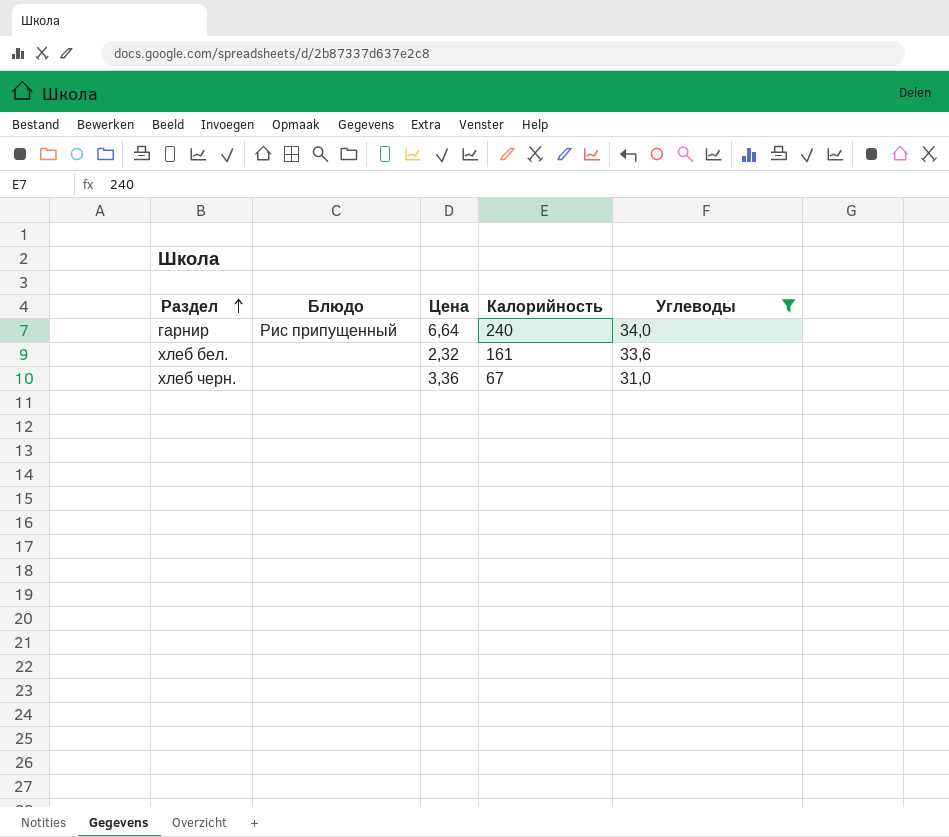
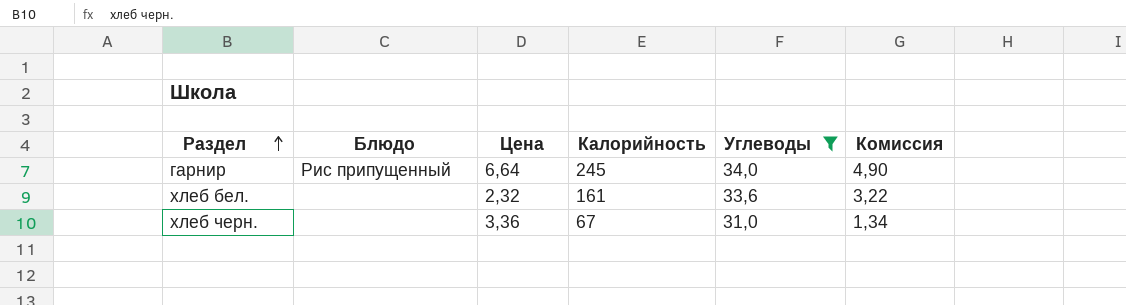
column Комиссия | formula: none -> [Калорийность] * 0,02
гарнир | Калорийность: 240 -> 245

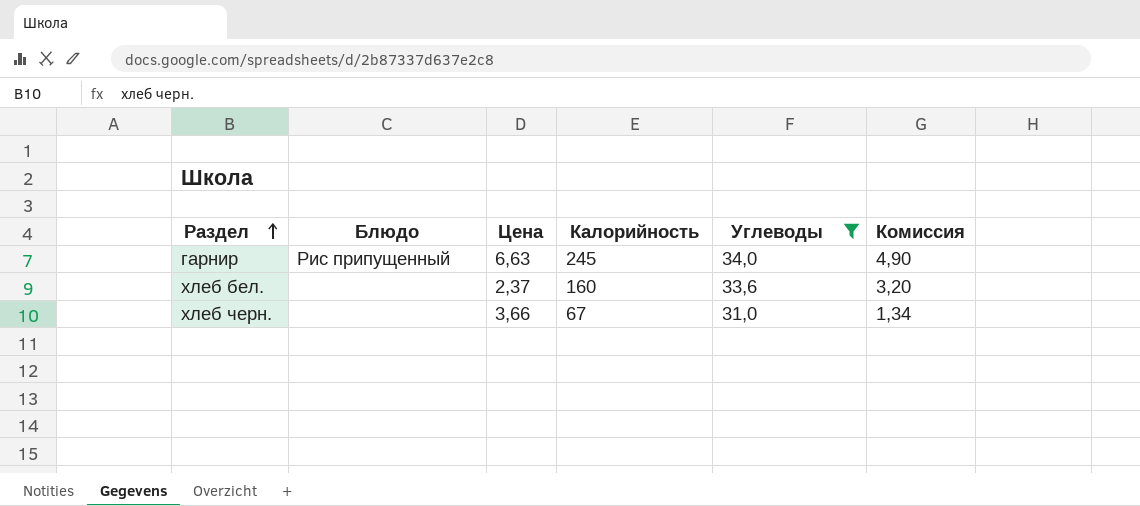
гарнир | Цена: 6,64 -> 6,63
хлеб бел. | Цена: 2,32 -> 2,37
хлеб бел. | Калорийность: 161 -> 160
хлеб бел. | Комиссия: 3,22 -> 3,20
хлеб черн. | Цена: 3,36 -> 3,66

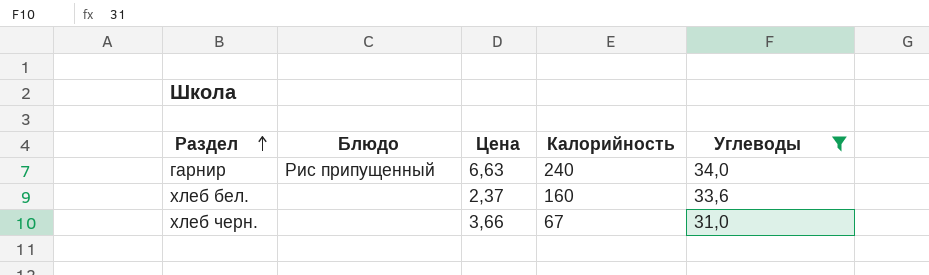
column Комиссия | formula: [Калорийность] * 0,02 -> none
гарнир | Калорийность: 245 -> 240

